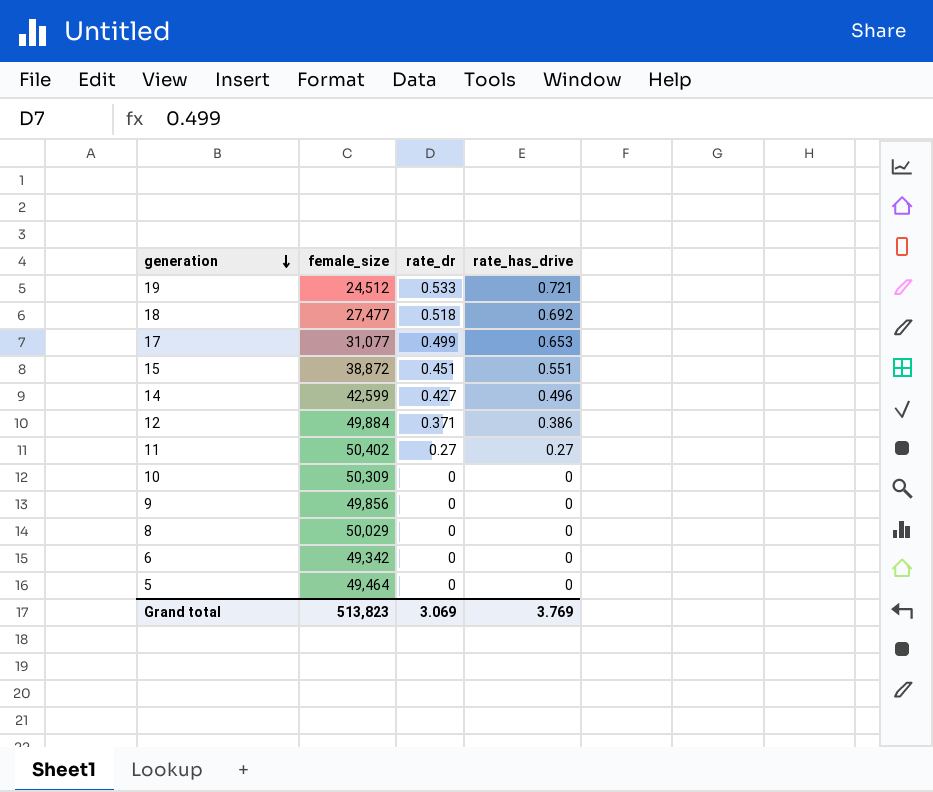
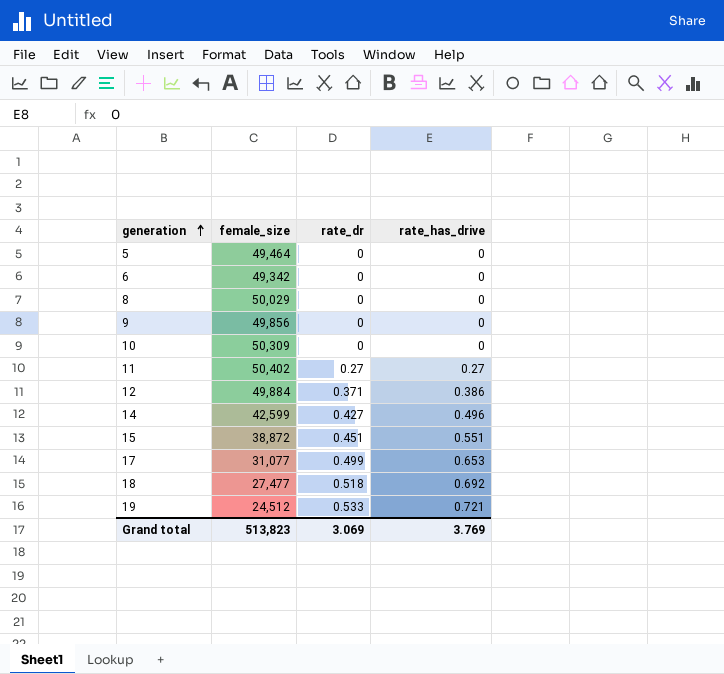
row order: generation descending -> generation ascending

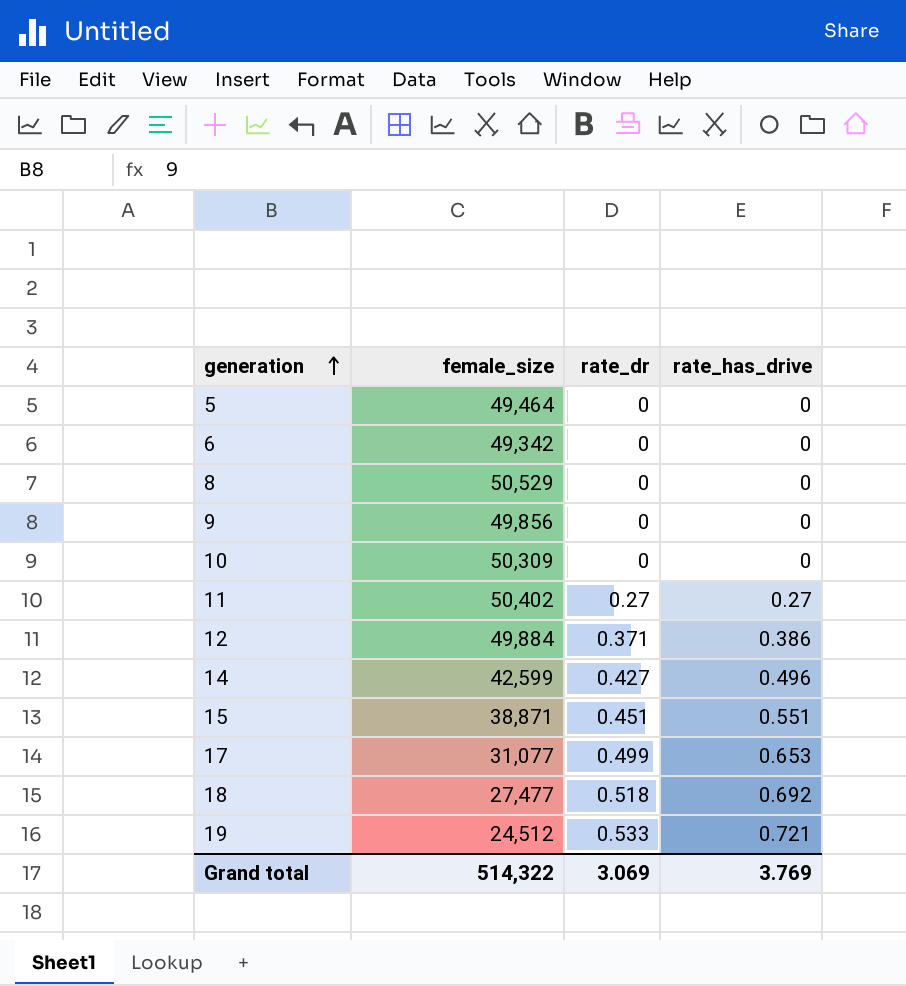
8 | female_size: 50,029 -> 50,529
15 | female_size: 38,872 -> 38,871
Grand total | female_size: 513,823 -> 514,322

